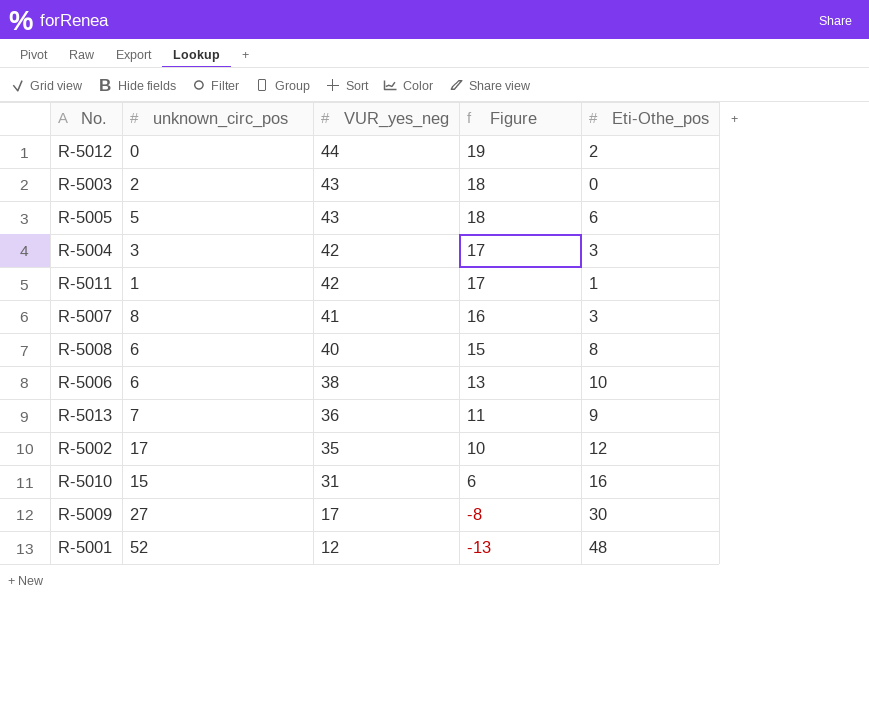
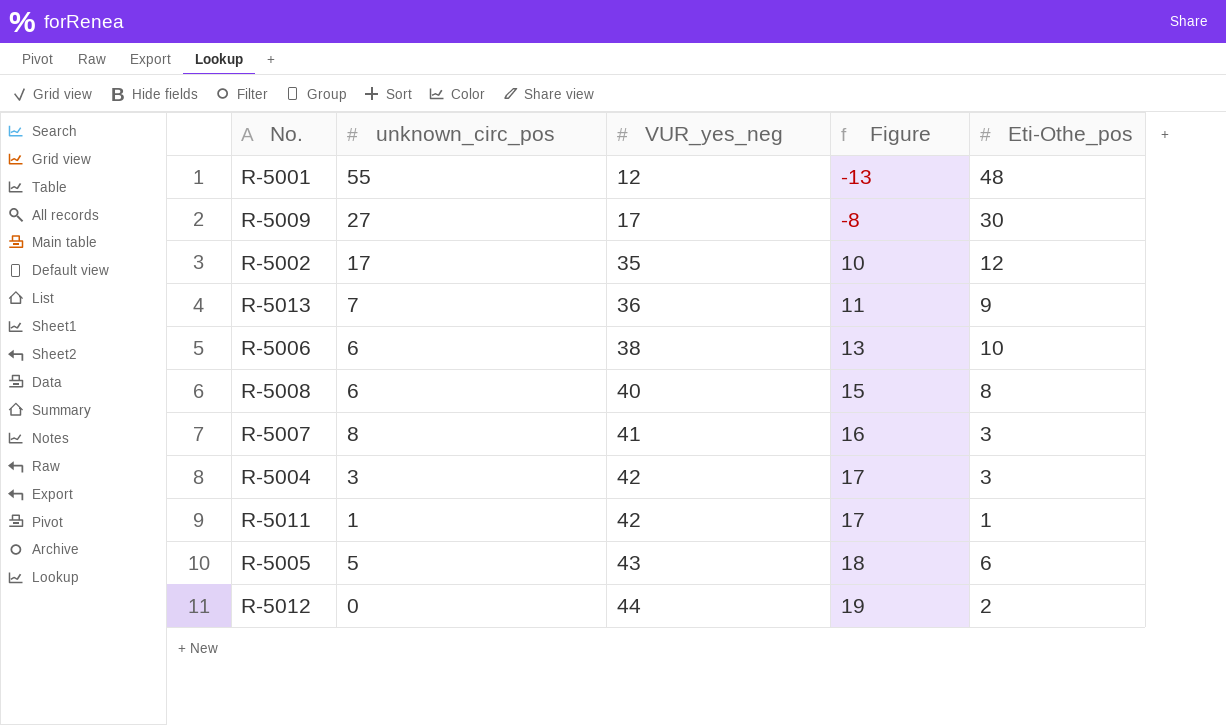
row order: VUR_yes_neg descending -> VUR_yes_neg ascending
row R-5003: 2 | 43 | 18 | 0 -> none
row R-5010: 15 | 31 | 6 | 16 -> none
R-5001 | unknown_circ_pos: 52 -> 55

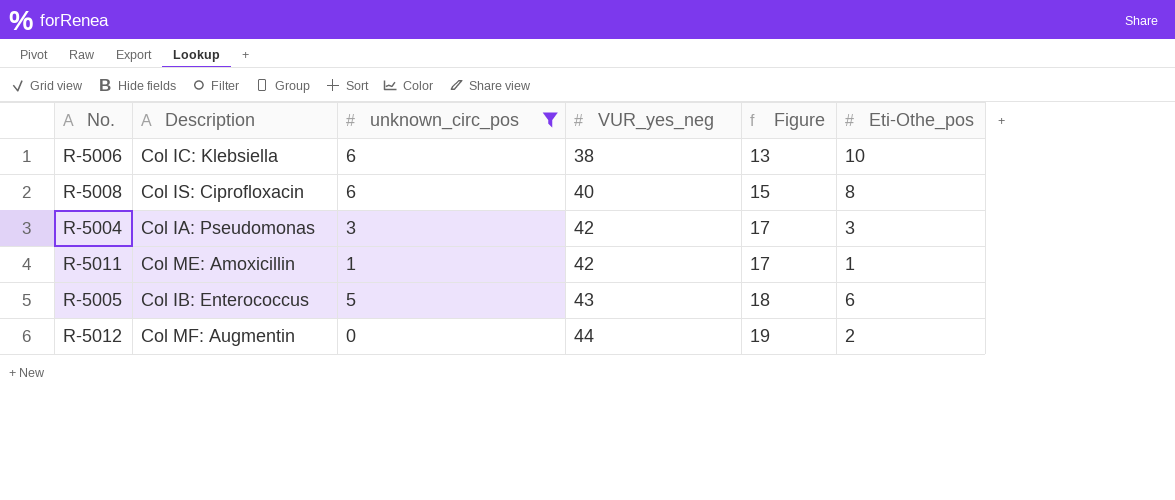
filter: none -> unknown_circ_pos <= 6
column Description | position: none -> 2

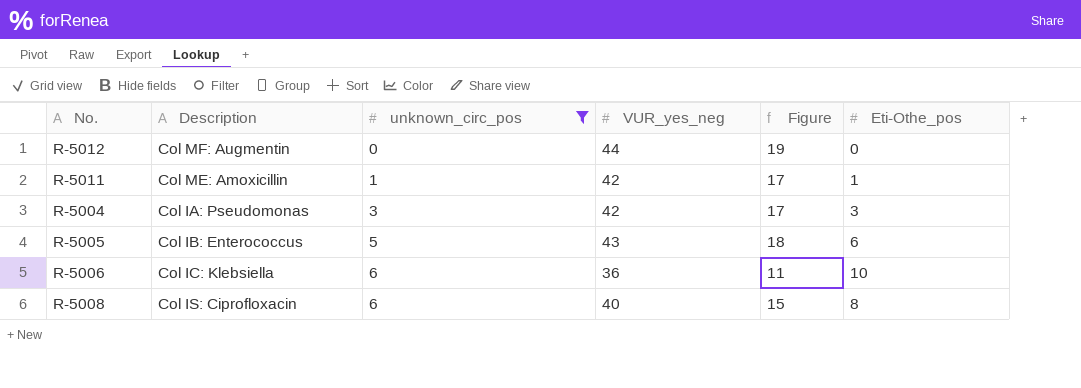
row order: VUR_yes_neg ascending -> unknown_circ_pos ascending
R-5012 | Eti-Othe_pos: 2 -> 0
R-5006 | VUR_yes_neg: 38 -> 36
R-5006 | Figure: 13 -> 11

